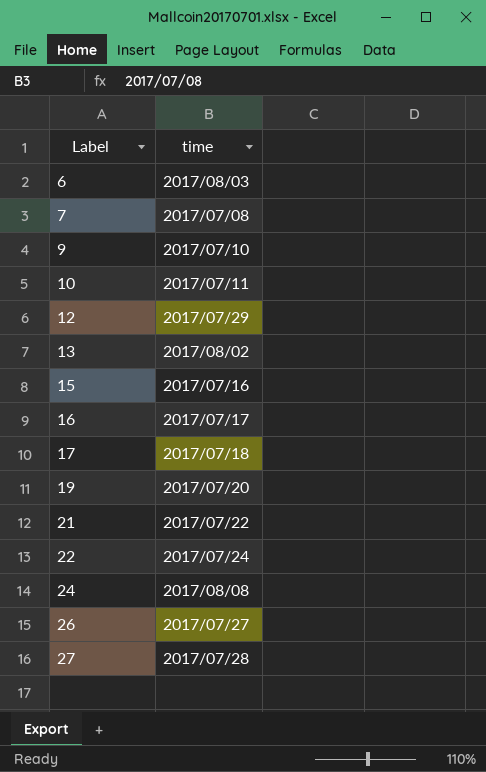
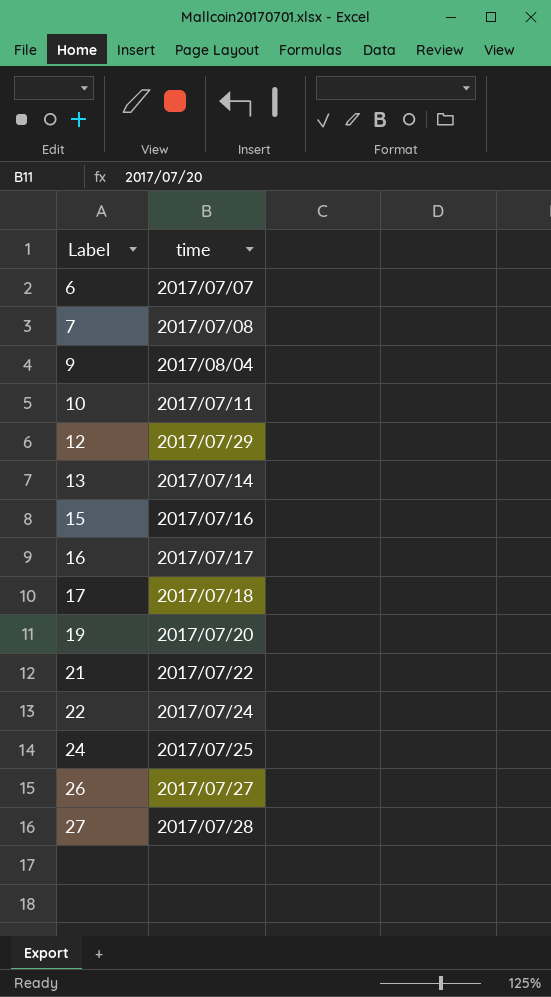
6 | time: 2017/08/03 -> 2017/07/07
9 | time: 2017/07/10 -> 2017/08/04
13 | time: 2017/08/02 -> 2017/07/14
24 | time: 2017/08/08 -> 2017/07/25

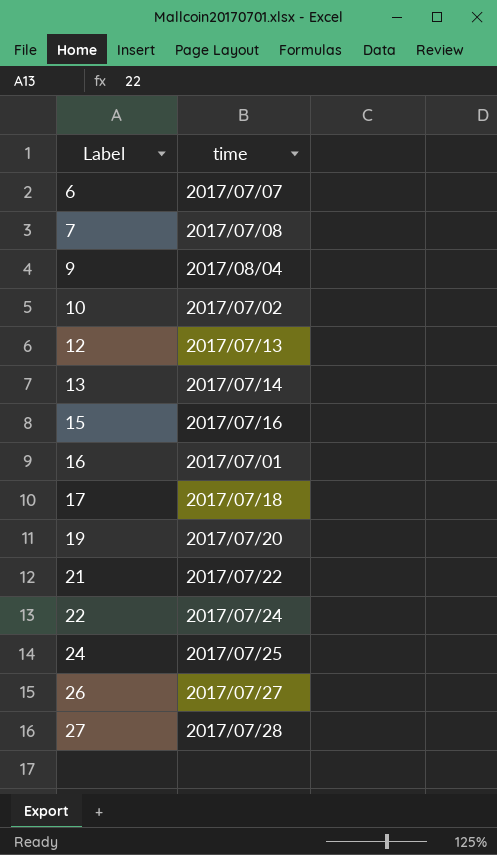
10 | time: 2017/07/11 -> 2017/07/02
12 | time: 2017/07/29 -> 2017/07/13
16 | time: 2017/07/17 -> 2017/07/01

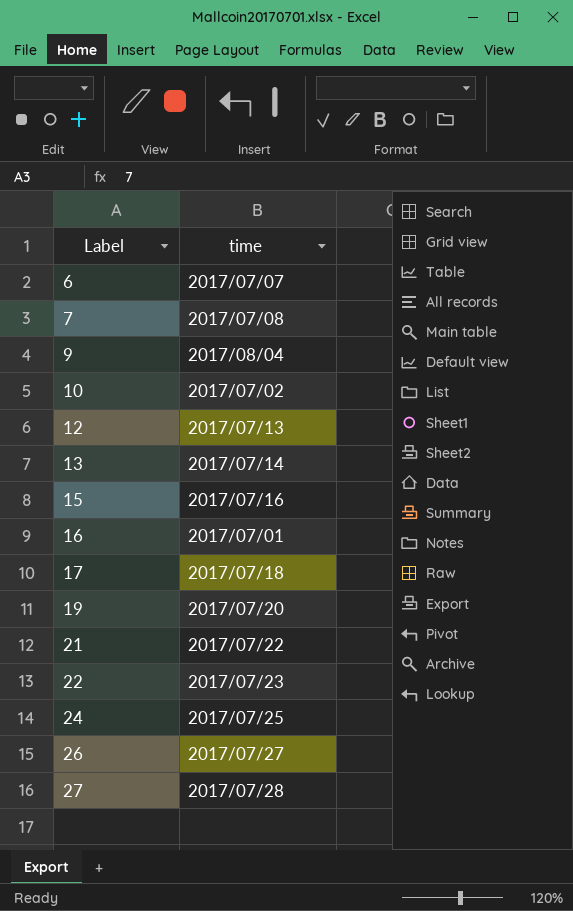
22 | time: 2017/07/24 -> 2017/07/23

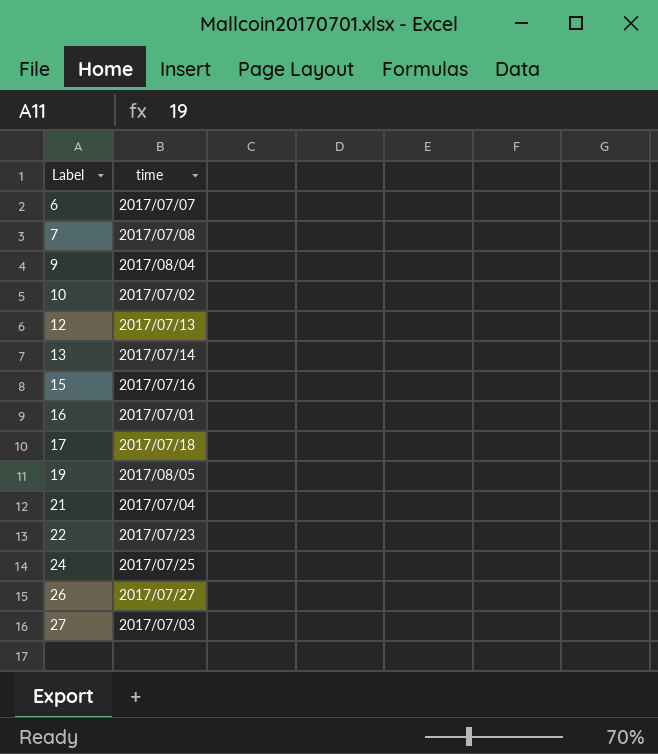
19 | time: 2017/07/20 -> 2017/08/05
21 | time: 2017/07/22 -> 2017/07/04
27 | time: 2017/07/28 -> 2017/07/03

